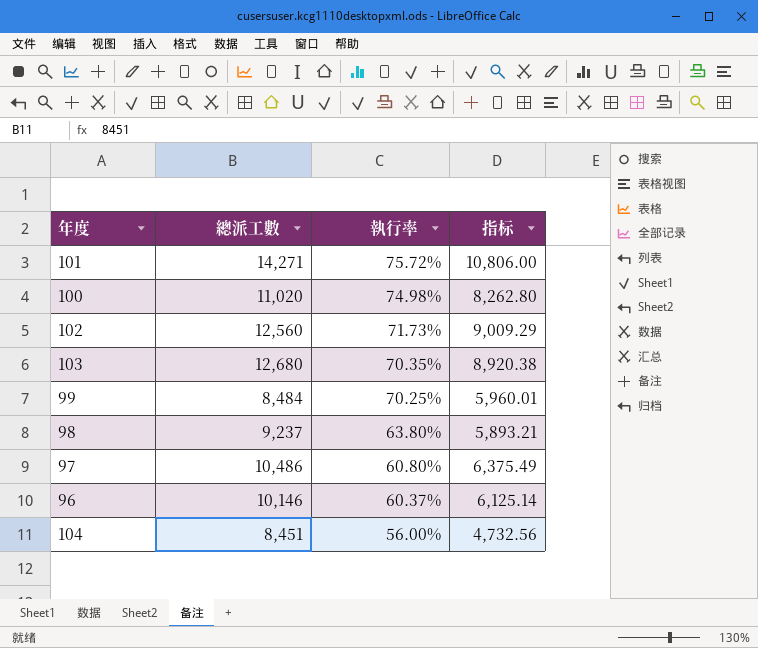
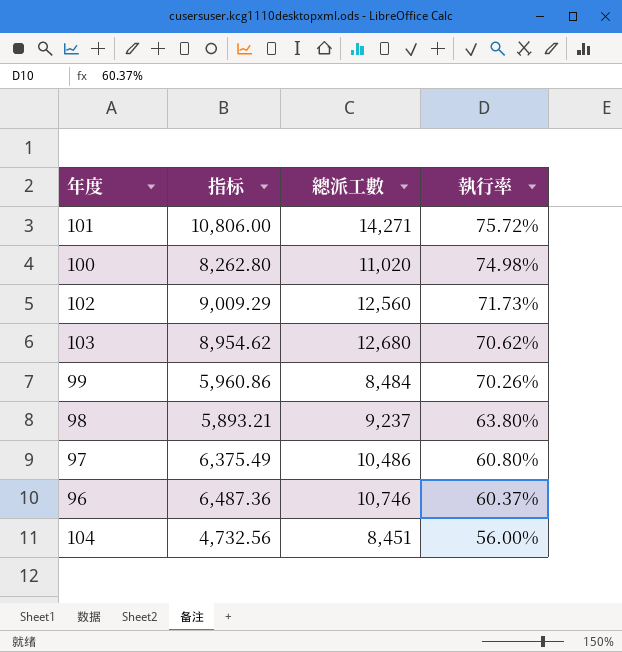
column 指标 | position: 4 -> 2
103 | 指标: 8,920.38 -> 8,954.62
103 | 執行率: 70.35% -> 70.62%
99 | 指标: 5,960.01 -> 5,960.86
99 | 執行率: 70.25% -> 70.26%
96 | 指标: 6,125.14 -> 6,487.36
96 | 總派工數: 10,146 -> 10,746

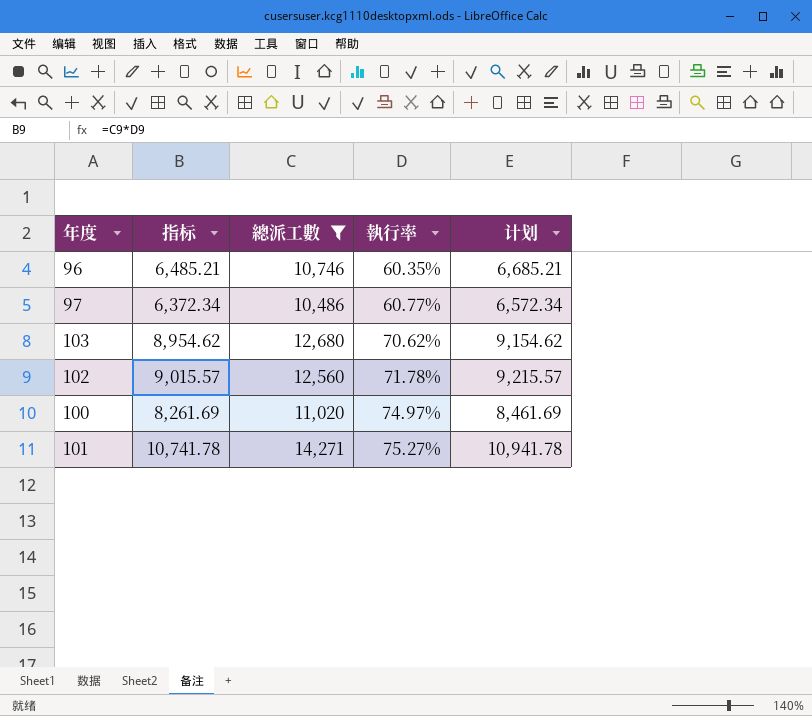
filter: none -> 總派工數 >= 10,486
row order: 執行率 descending -> 執行率 ascending
column 计划 | formula: none -> [指标] + 200
96 | 指标: 6,487.36 -> 6,485.21
96 | 執行率: 60.37% -> 60.35%
97 | 指标: 6,375.49 -> 6,372.34
97 | 執行率: 60.80% -> 60.77%
102 | 指标: 9,009.29 -> 9,015.57
102 | 執行率: 71.73% -> 71.78%
100 | 指标: 8,262.80 -> 8,261.69
100 | 執行率: 74.98% -> 74.97%
101 | 指标: 10,806.00 -> 10,741.78
101 | 執行率: 75.72% -> 75.27%

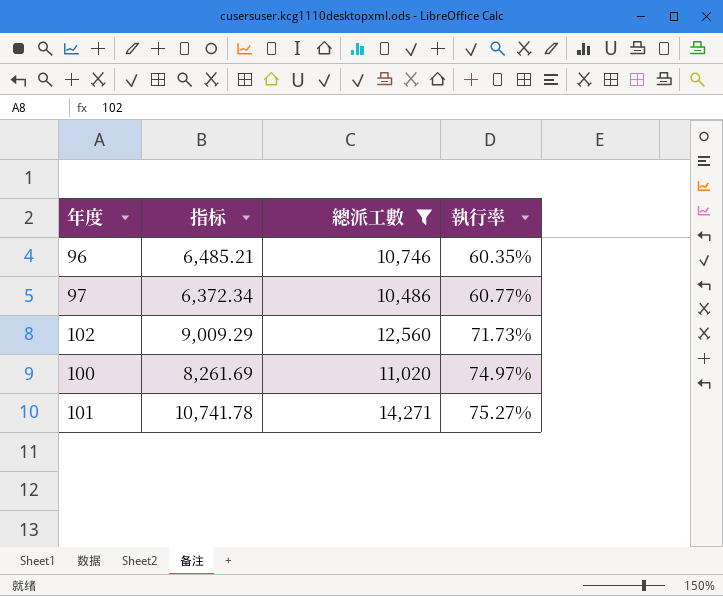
column 计划 | formula: [指标] + 200 -> none
row 103: 8,954.62 | 12,680 | 70.62% | 9,154.62 -> none
102 | 指标: 9,015.57 -> 9,009.29
102 | 執行率: 71.78% -> 71.73%

